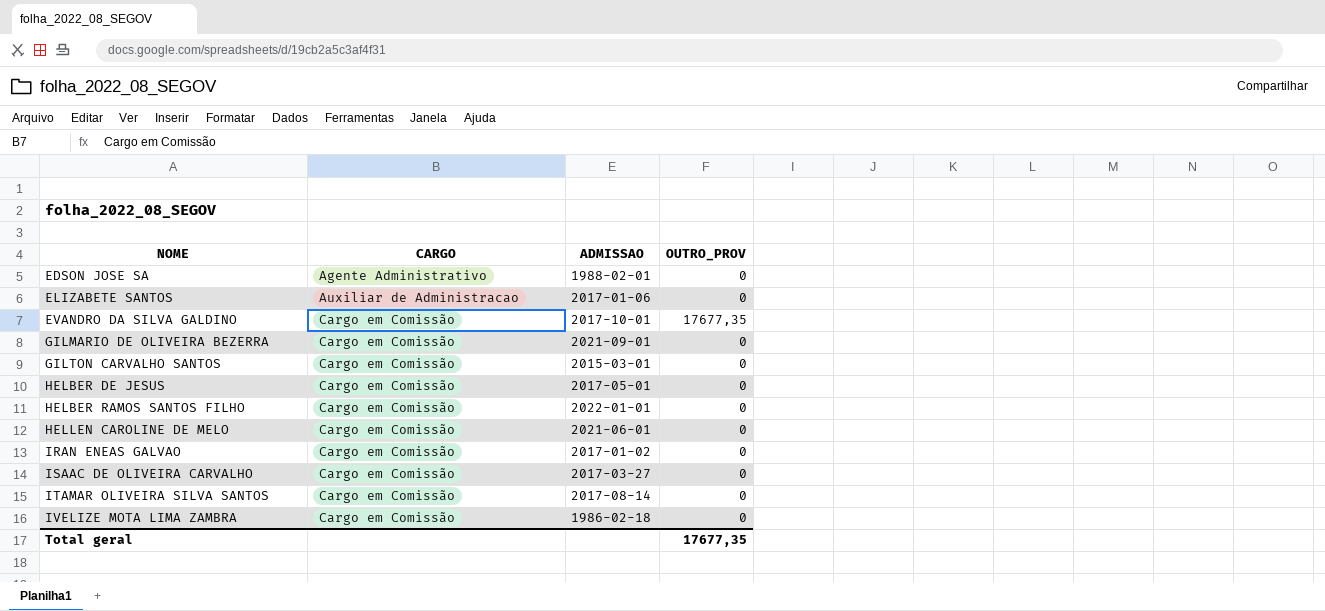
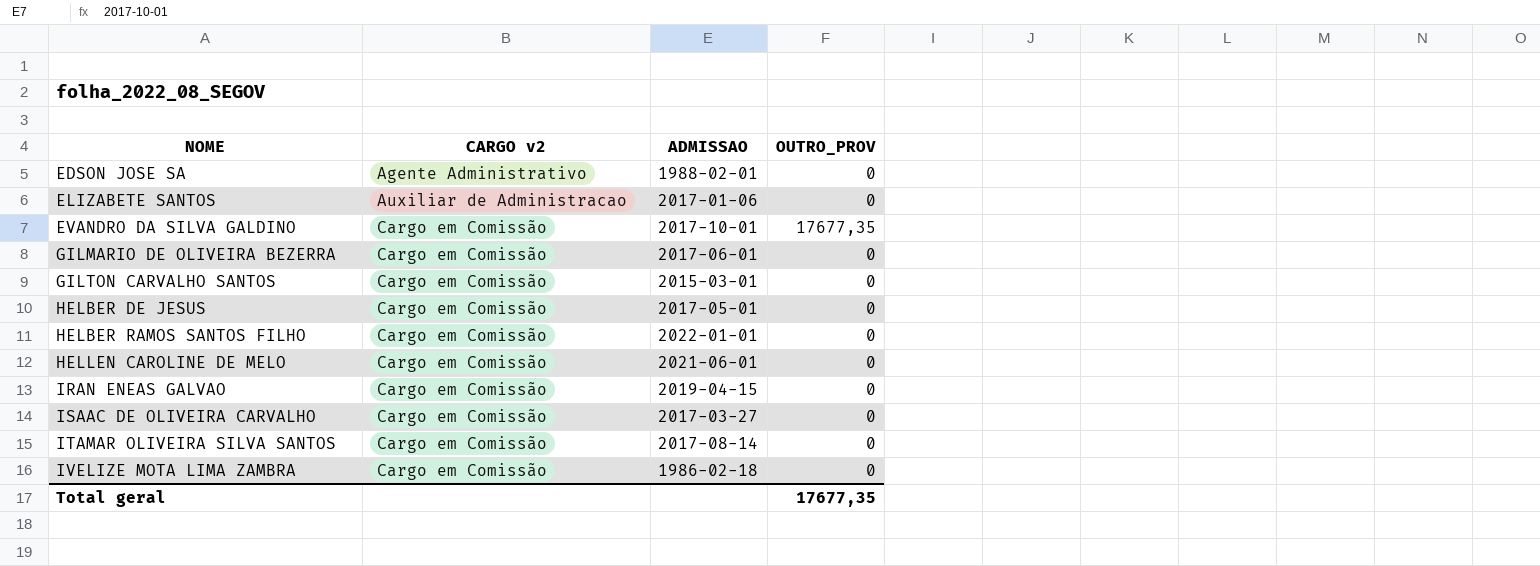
column name: CARGO -> CARGO v2
GILMARIO DE OLIVEIRA BEZERRA | ADMISSAO: 2021-09-01 -> 2017-06-01
IRAN ENEAS GALVAO | ADMISSAO: 2017-01-02 -> 2019-04-15

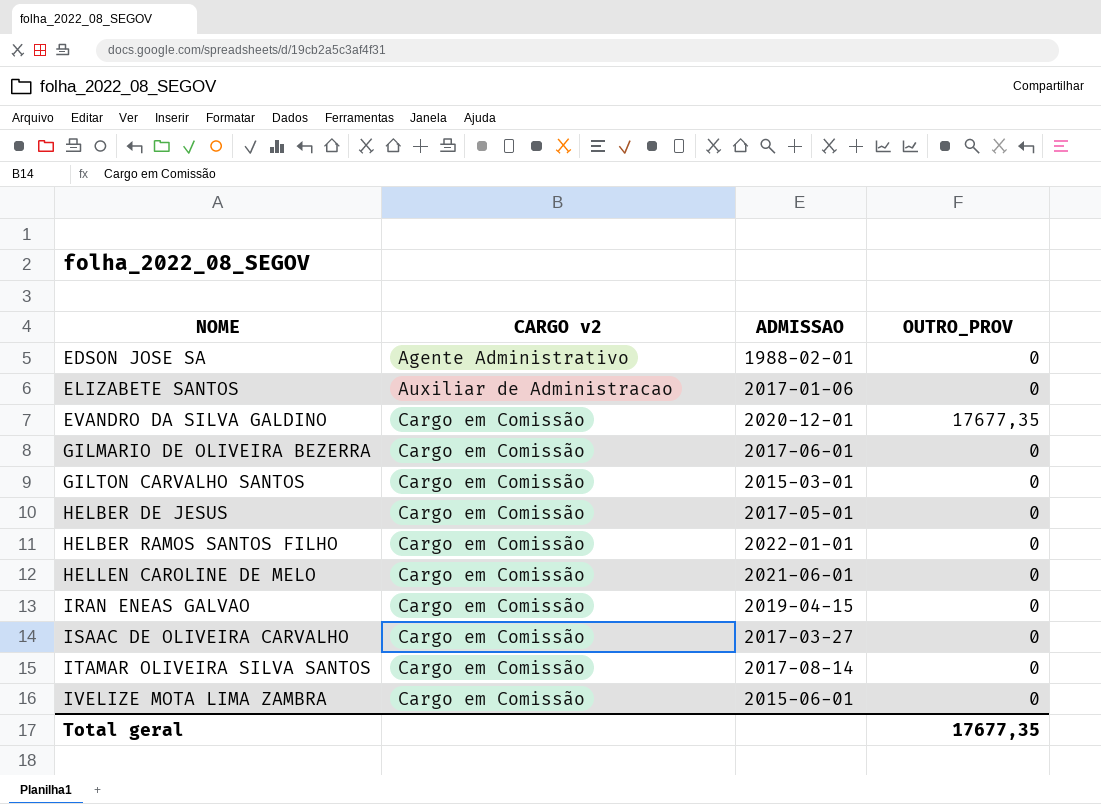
EVANDRO DA SILVA GALDINO | ADMISSAO: 2017-10-01 -> 2020-12-01
IVELIZE MOTA LIMA ZAMBRA | ADMISSAO: 1986-02-18 -> 2015-06-01

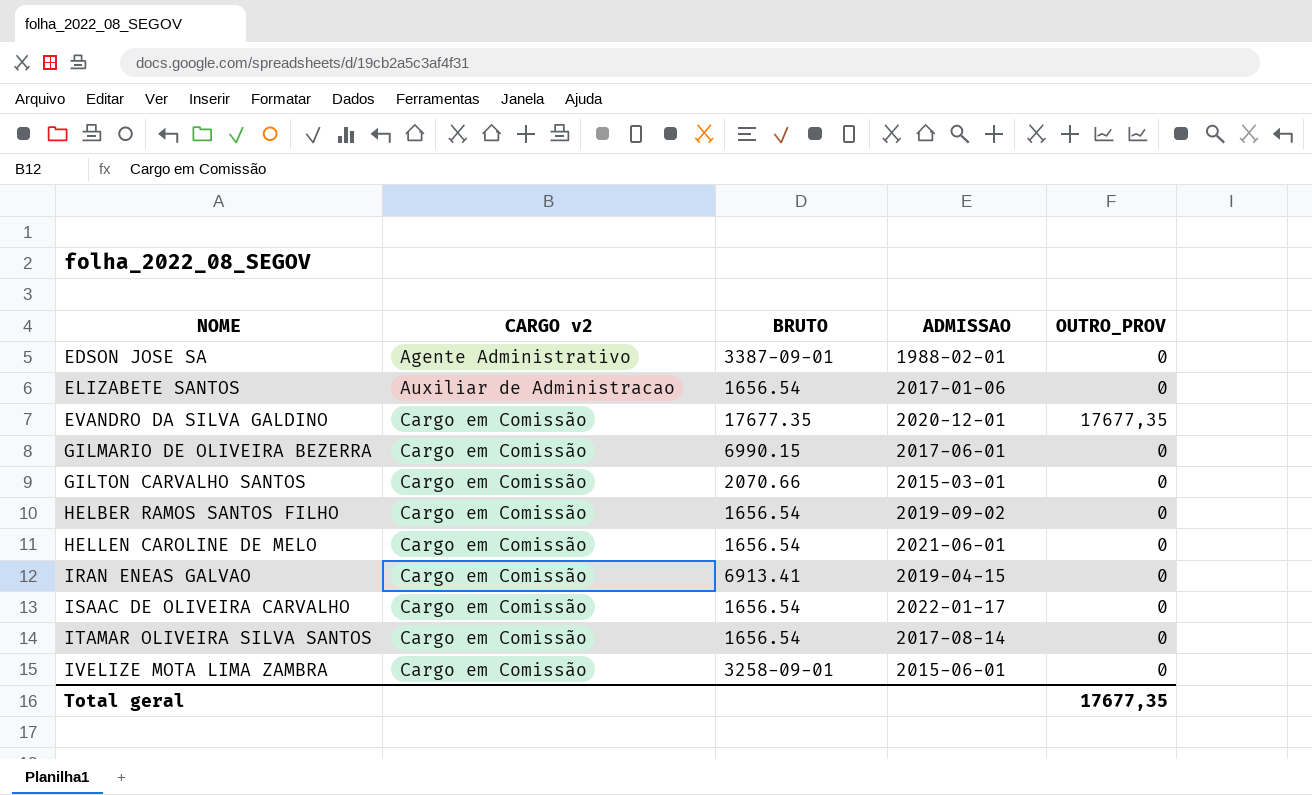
column BRUTO | position: none -> 3
row HELBER DE JESUS: Cargo em Comissão | 2017-05-01 | 0 -> none
HELBER RAMOS SANTOS FILHO | ADMISSAO: 2022-01-01 -> 2019-09-02
ISAAC DE OLIVEIRA CARVALHO | ADMISSAO: 2017-03-27 -> 2022-01-17

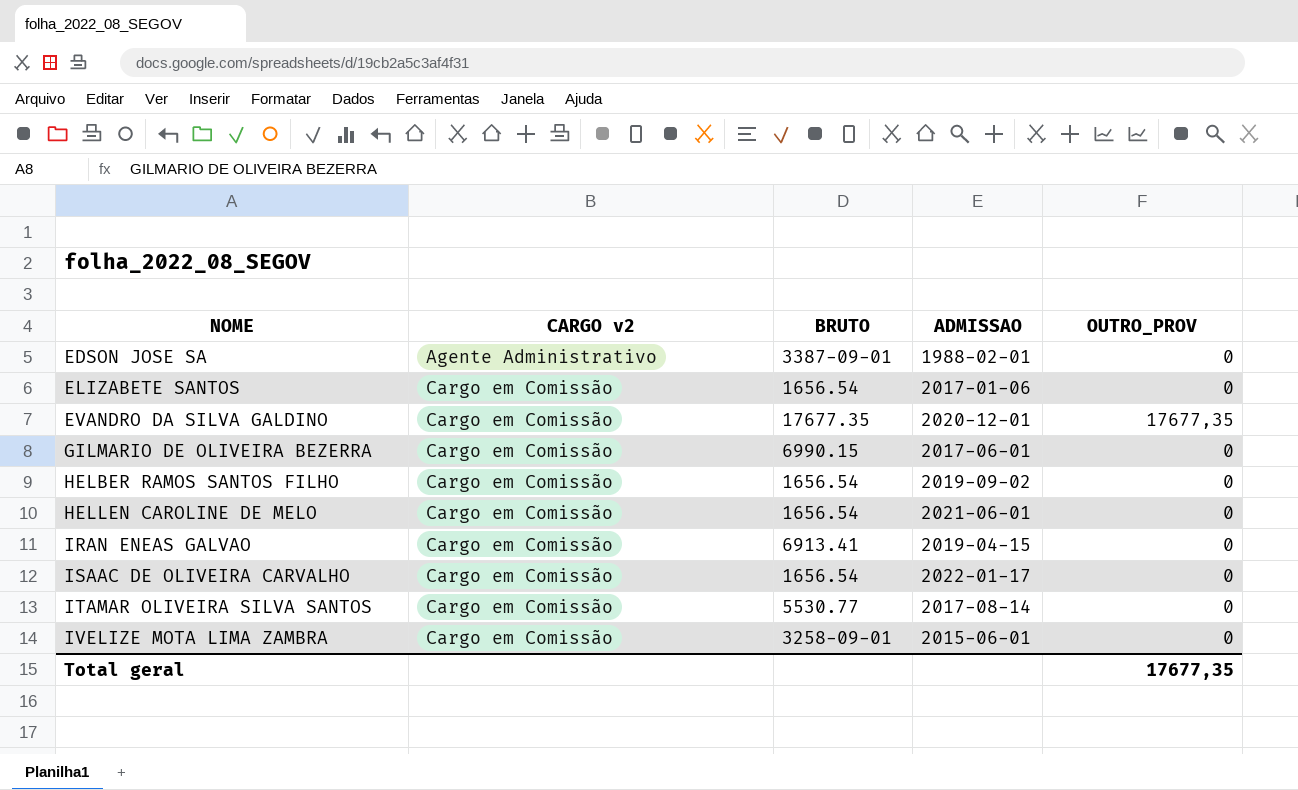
row GILTON CARVALHO SANTOS: Cargo em Comissão | 2070.66 | 2015-03-01 | 0 -> none
ELIZABETE SANTOS | CARGO v2: Auxiliar de Administracao -> Cargo em Comissão
ITAMAR OLIVEIRA SILVA SANTOS | BRUTO: 1656.54 -> 5530.77

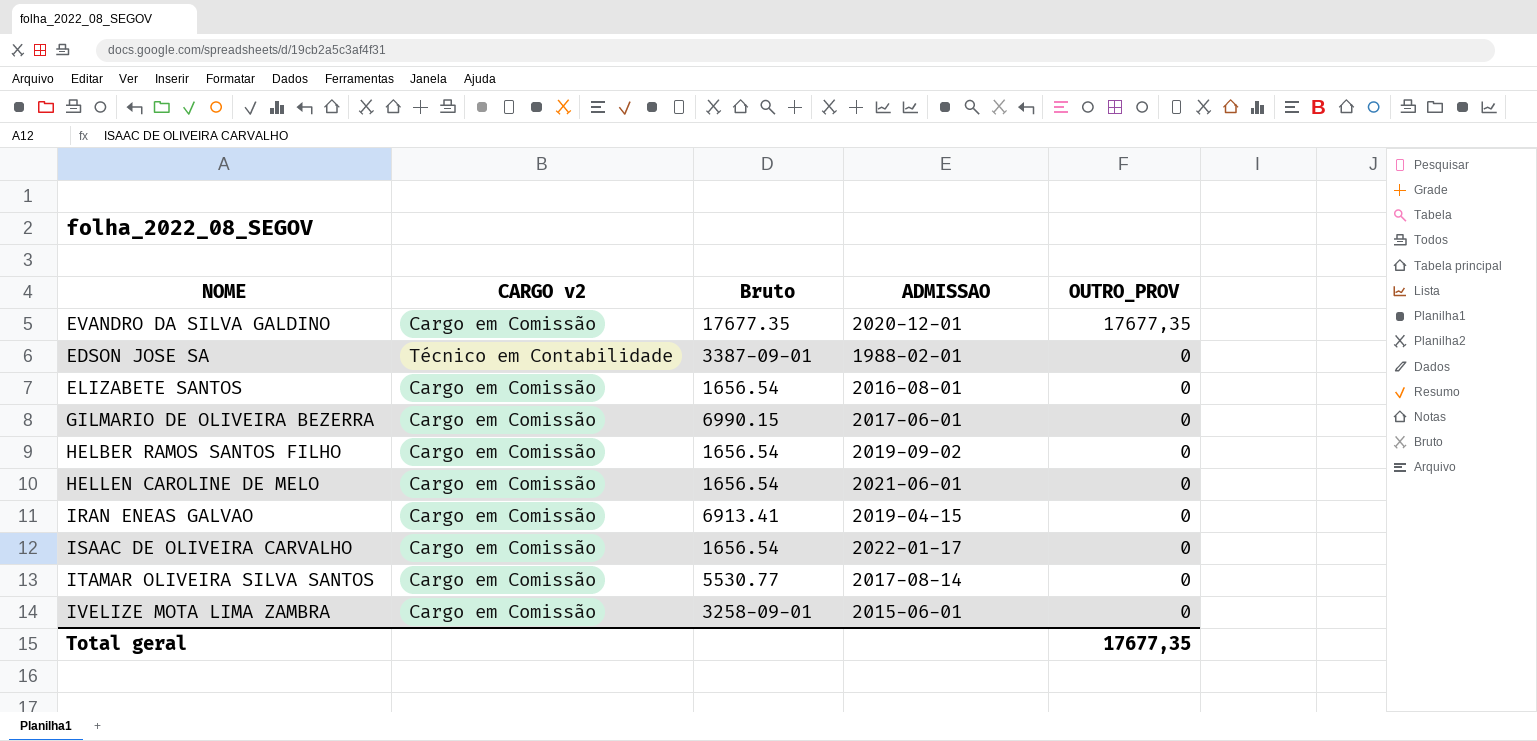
row order: NOME ascending -> OUTRO_PROV descending
column name: BRUTO -> Bruto
EDSON JOSE SA | CARGO v2: Agente Administrativo -> Técnico em Contabilidade
ELIZABETE SANTOS | ADMISSAO: 2017-01-06 -> 2016-08-01

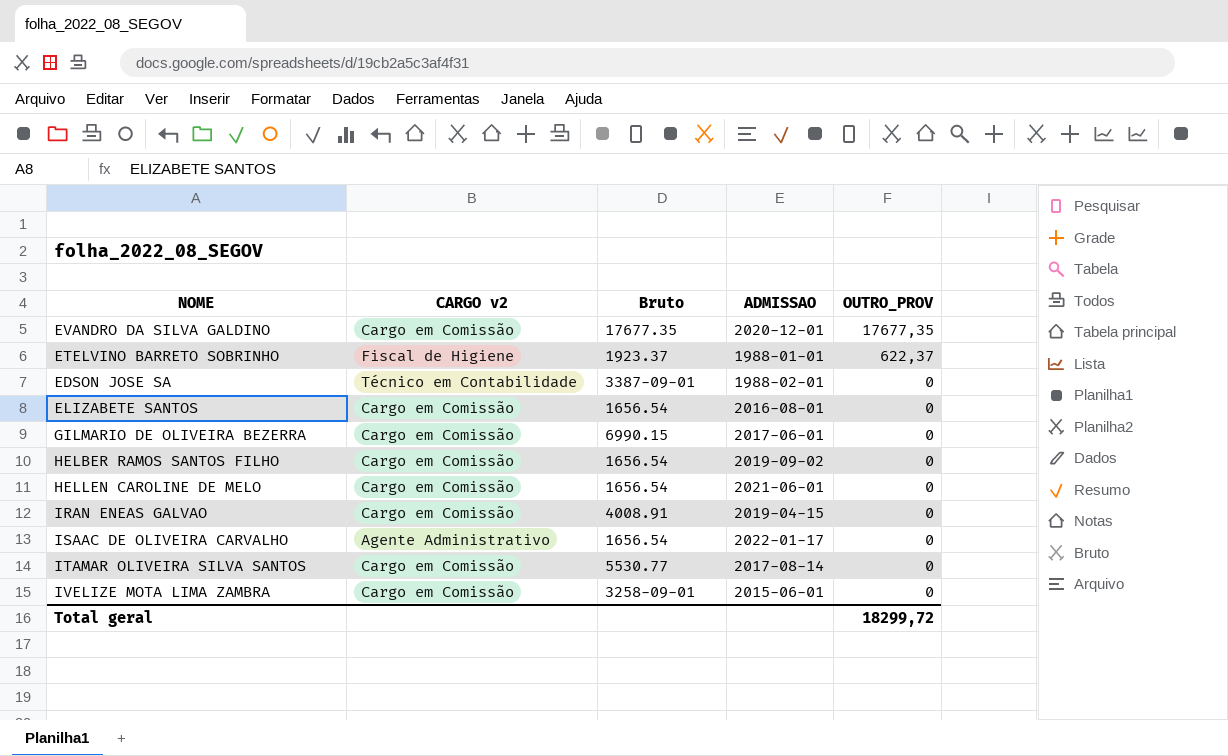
row ETELVINO BARRETO SOBRINHO: none -> Fiscal de Higiene | 1923.37 | 1988-01-01 | 622,37
IRAN ENEAS GALVAO | Bruto: 6913.41 -> 4008.91
ISAAC DE OLIVEIRA CARVALHO | CARGO v2: Cargo em Comissão -> Agente Administrativo
Total geral | OUTRO_PROV: 17677,35 -> 18299,72

